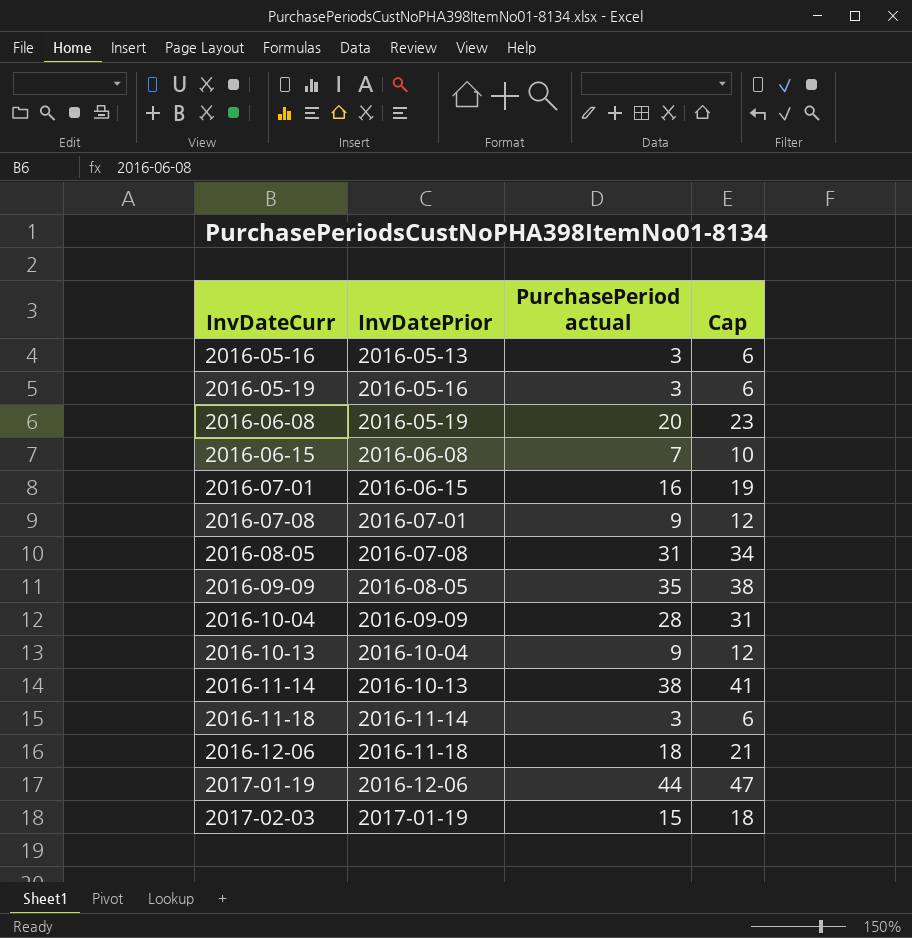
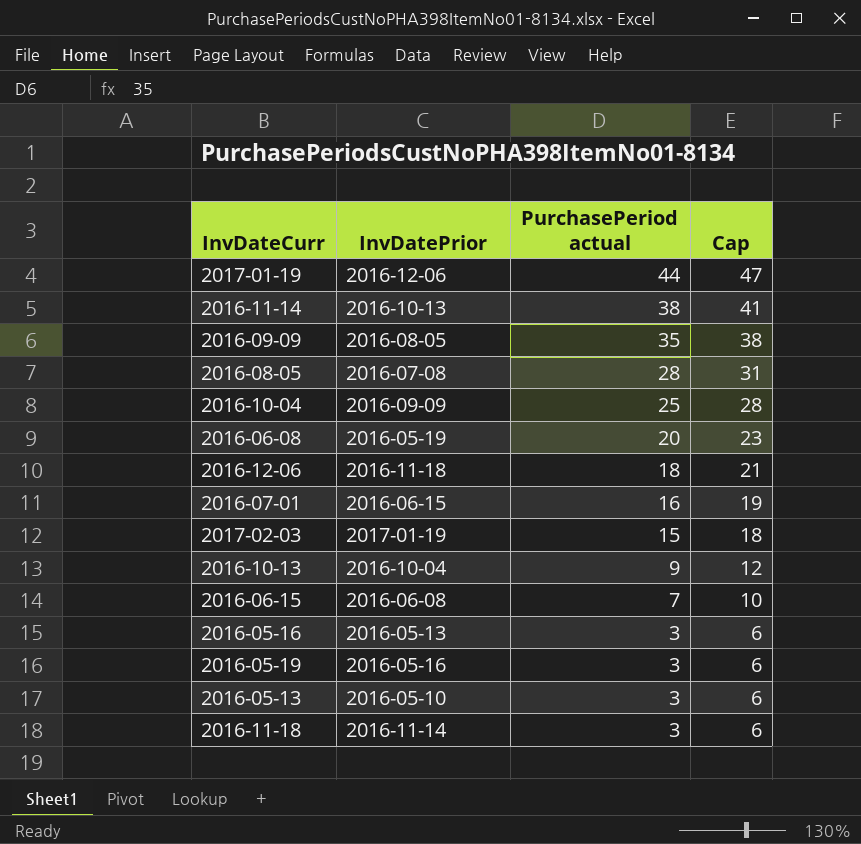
row order: InvDateCurr ascending -> PurchasePeriod actual descending
row 2016-07-08: 2016-07-01 | 9 | 12 -> none
2016-08-05 | PurchasePeriod actual: 31 -> 28
2016-08-05 | Cap: 34 -> 31
2016-10-04 | PurchasePeriod actual: 28 -> 25
2016-10-04 | Cap: 31 -> 28
row 2016-05-13: none -> 2016-05-10 | 3 | 6

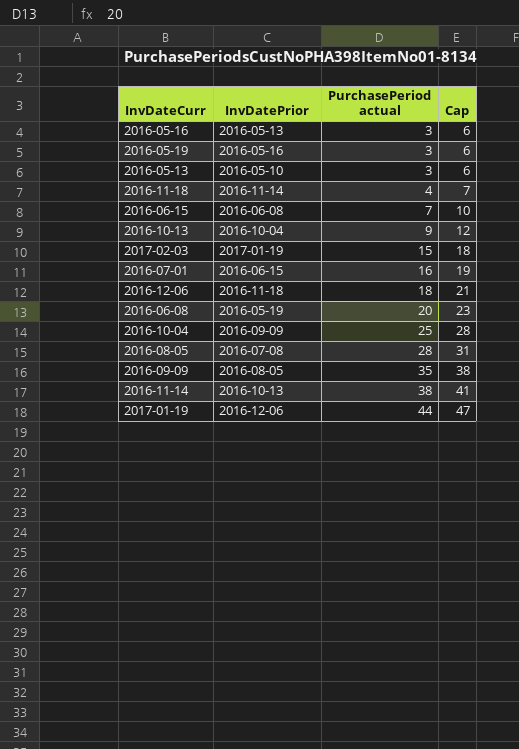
row order: PurchasePeriod actual descending -> PurchasePeriod actual ascending
2016-11-18 | PurchasePeriod actual: 3 -> 4
2016-11-18 | Cap: 6 -> 7

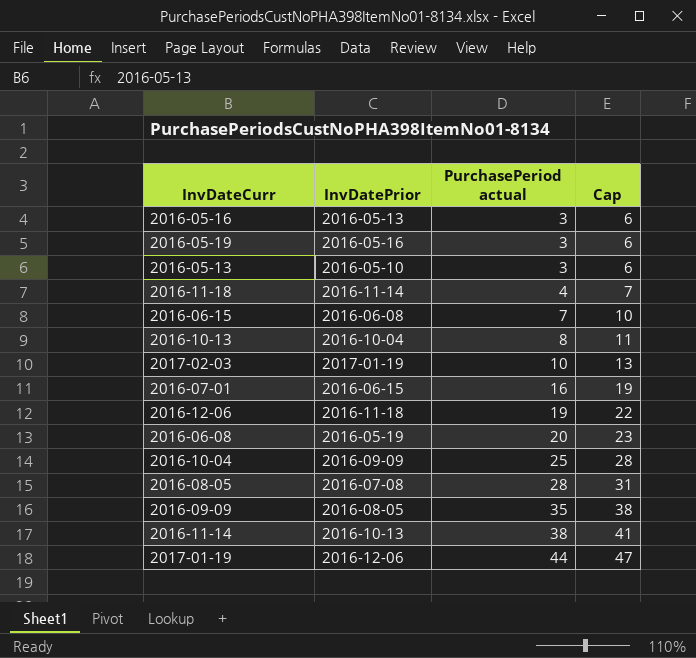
2016-10-13 | PurchasePeriod actual: 9 -> 8
2016-10-13 | Cap: 12 -> 11
2017-02-03 | PurchasePeriod actual: 15 -> 10
2017-02-03 | Cap: 18 -> 13
2016-12-06 | PurchasePeriod actual: 18 -> 19
2016-12-06 | Cap: 21 -> 22

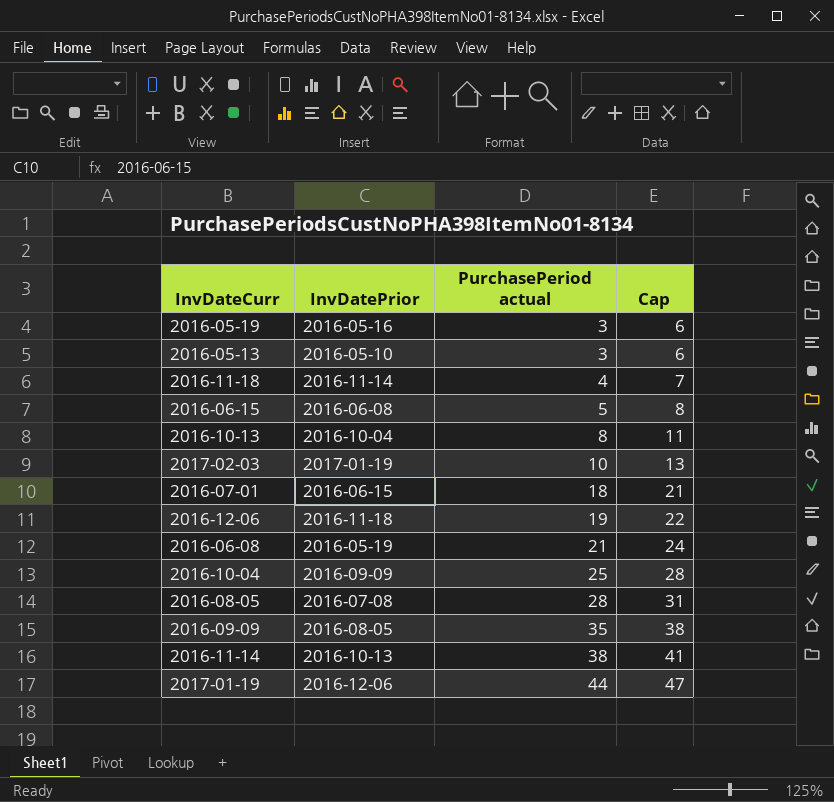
row 2016-05-16: 2016-05-13 | 3 | 6 -> none
2016-06-15 | PurchasePeriod actual: 7 -> 5
2016-06-15 | Cap: 10 -> 8
2016-07-01 | PurchasePeriod actual: 16 -> 18
2016-07-01 | Cap: 19 -> 21
2016-06-08 | PurchasePeriod actual: 20 -> 21
2016-06-08 | Cap: 23 -> 24

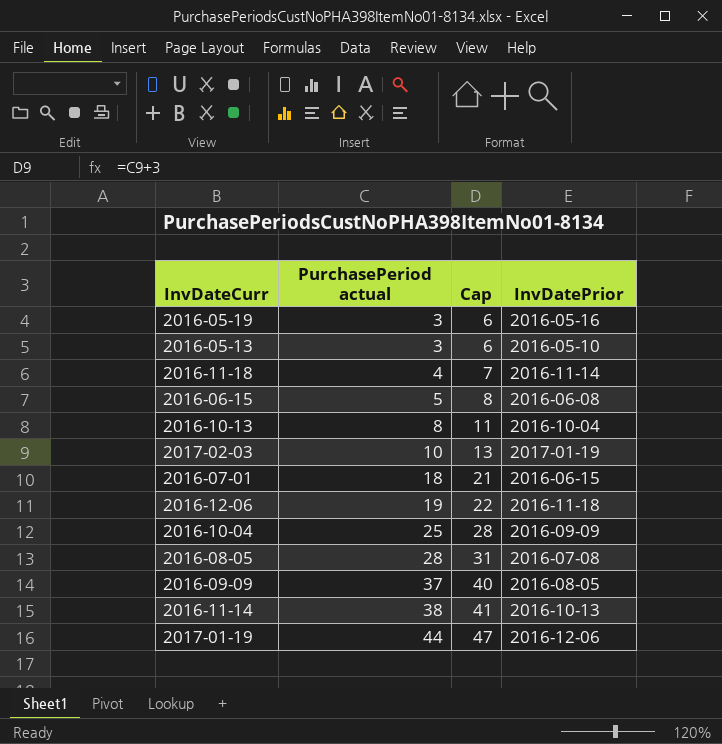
column InvDatePrior | position: 2 -> 4
row 2016-06-08: 2016-05-19 | 21 | 24 -> none
2016-09-09 | PurchasePeriod actual: 35 -> 37
2016-09-09 | Cap: 38 -> 40

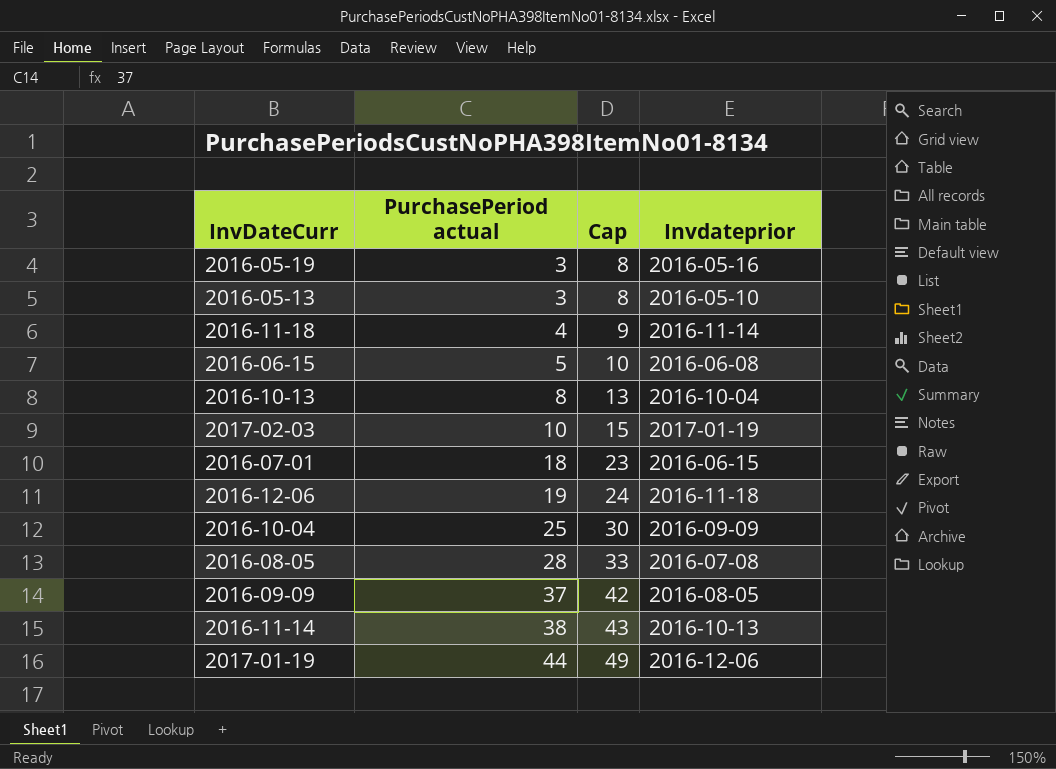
column Cap | formula: [PurchasePeriod actual] + 3 -> [PurchasePeriod actual] + 5
column name: InvDatePrior -> Invdateprior

